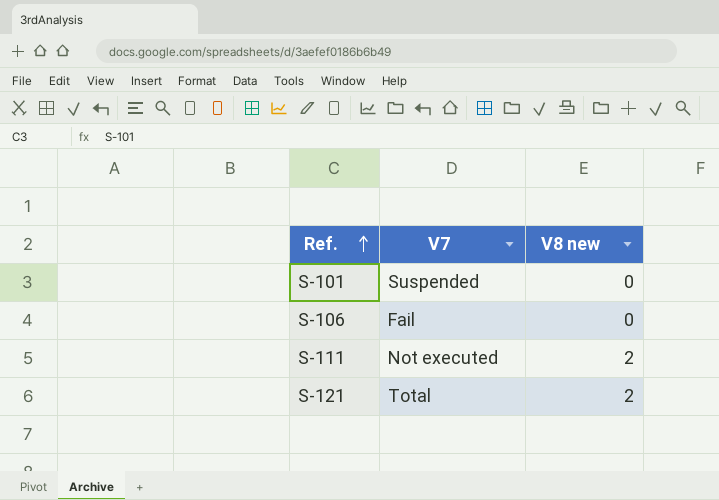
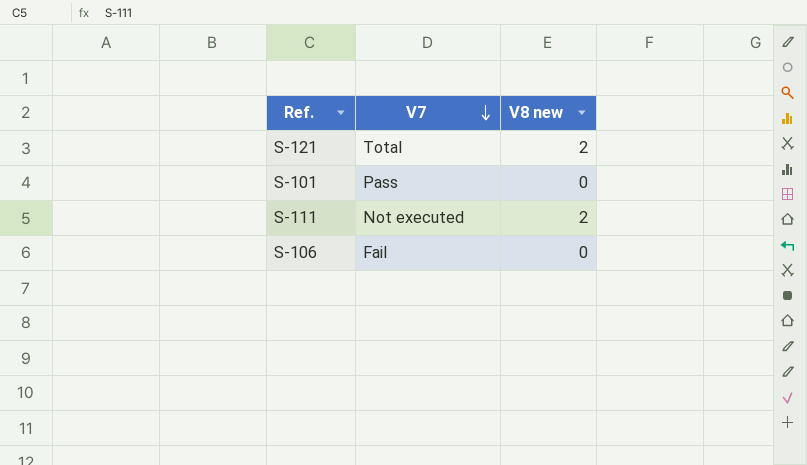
row order: Ref. ascending -> V7 descending
S-101 | V7: Suspended -> Pass

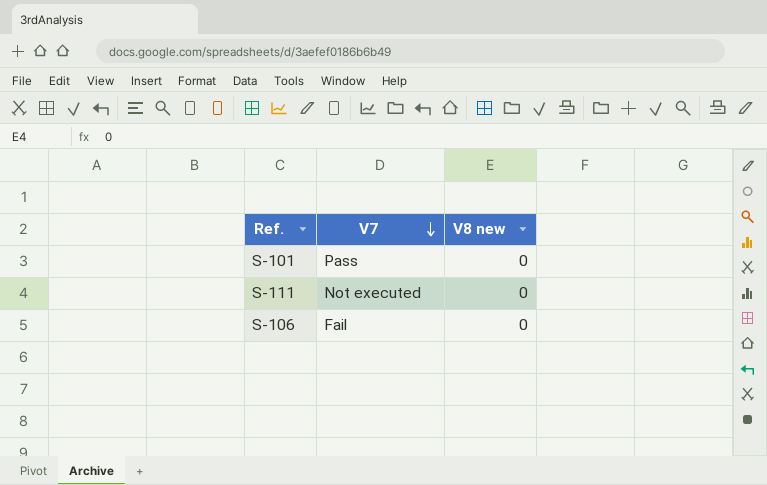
row S-121: Total | 2 -> none
S-111 | V8 new: 2 -> 0

